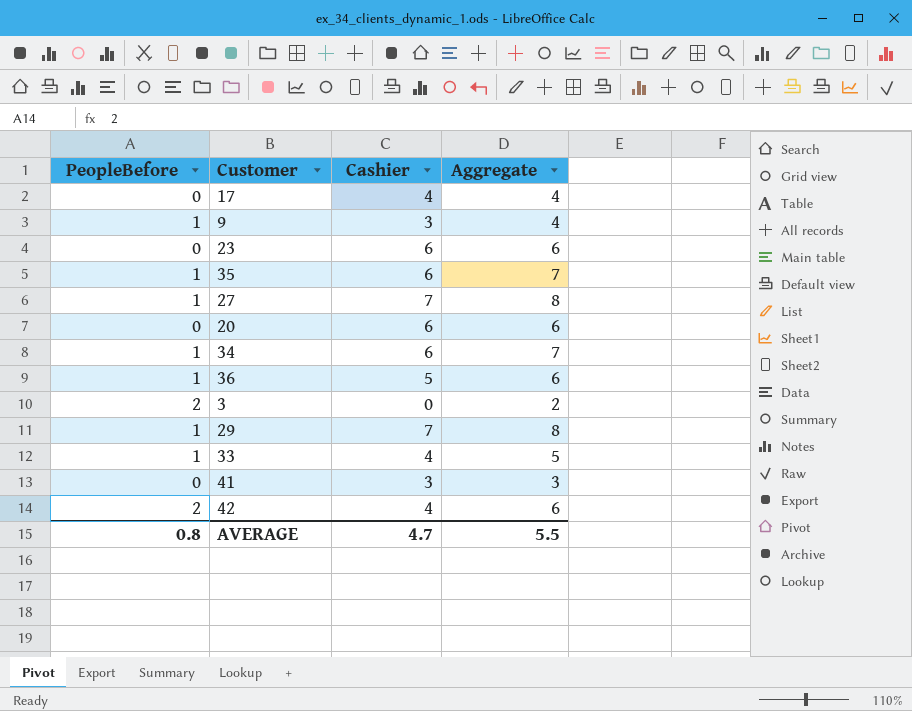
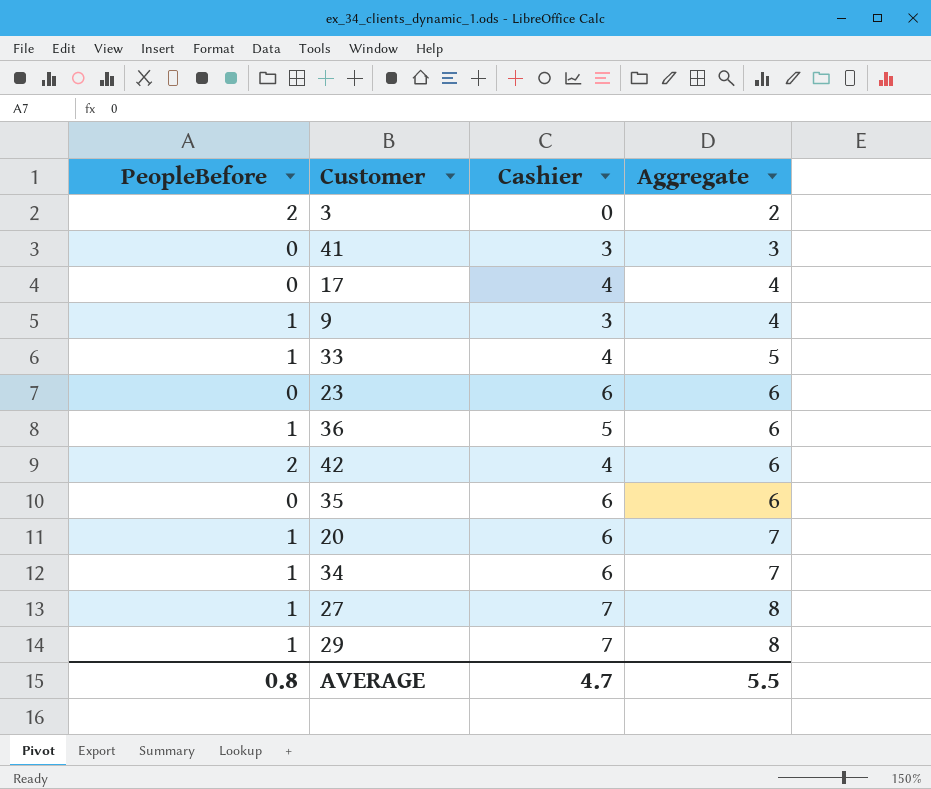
row order: none -> Aggregate ascending
35 | PeopleBefore: 1 -> 0
35 | Aggregate: 7 -> 6
20 | PeopleBefore: 0 -> 1
20 | Aggregate: 6 -> 7

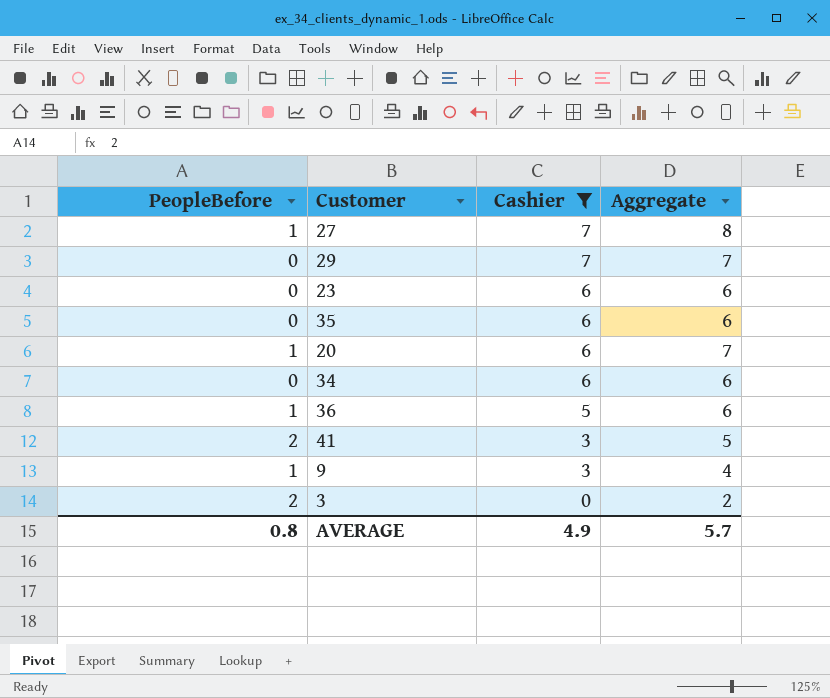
filter: none -> Cashier != 4
row order: Aggregate ascending -> Cashier descending
29 | PeopleBefore: 1 -> 0
29 | Aggregate: 8 -> 7
34 | PeopleBefore: 1 -> 0
34 | Aggregate: 7 -> 6
41 | PeopleBefore: 0 -> 2
41 | Aggregate: 3 -> 5
AVERAGE | Cashier: 4.7 -> 4.9
AVERAGE | Aggregate: 5.5 -> 5.7

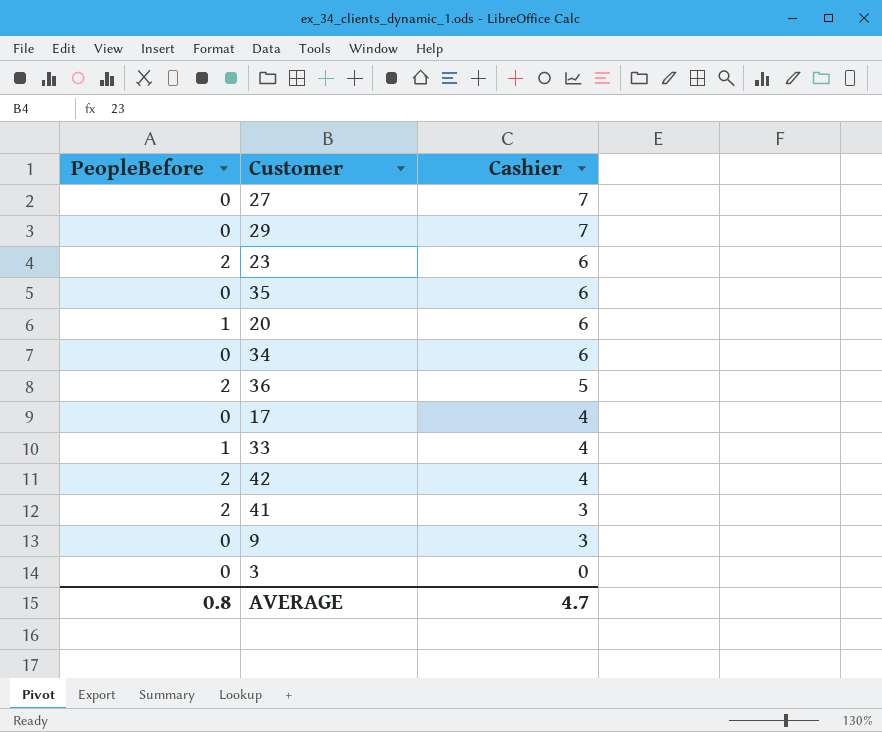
filter: Cashier != 4 -> none
column Aggregate | formula: [PeopleBefore] + [Cashier] -> none
27 | PeopleBefore: 1 -> 0
23 | PeopleBefore: 0 -> 2
36 | PeopleBefore: 1 -> 2
9 | PeopleBefore: 1 -> 0
3 | PeopleBefore: 2 -> 0
AVERAGE | Cashier: 4.9 -> 4.7

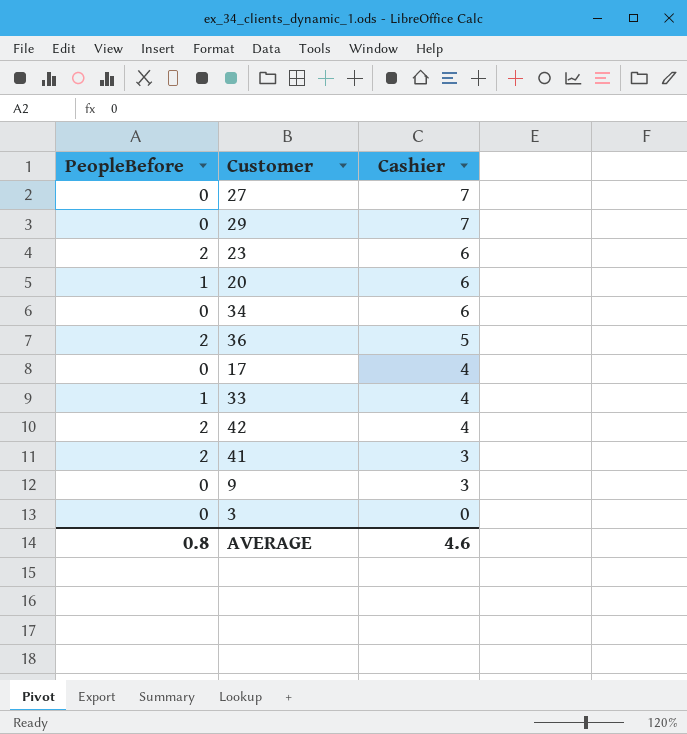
row 35: 0 | 6 -> none
AVERAGE | Cashier: 4.7 -> 4.6

